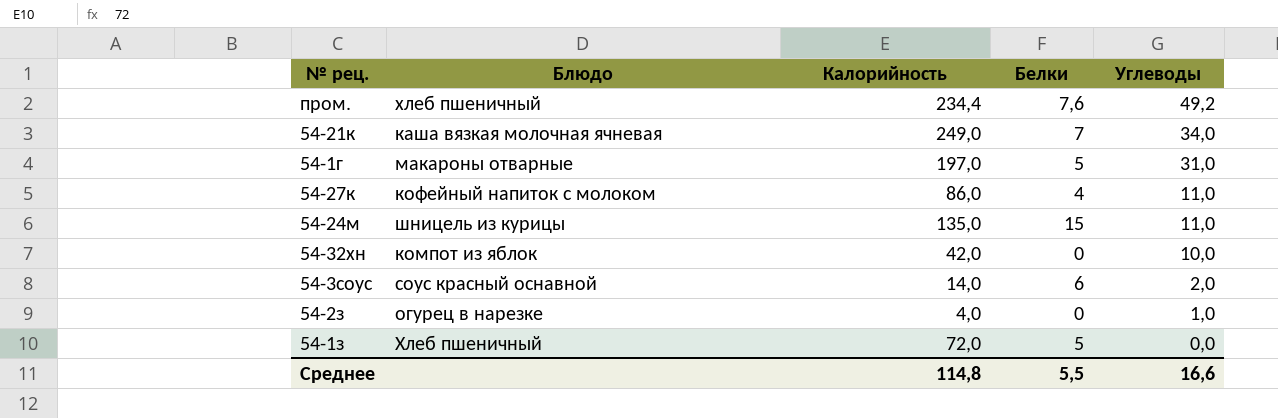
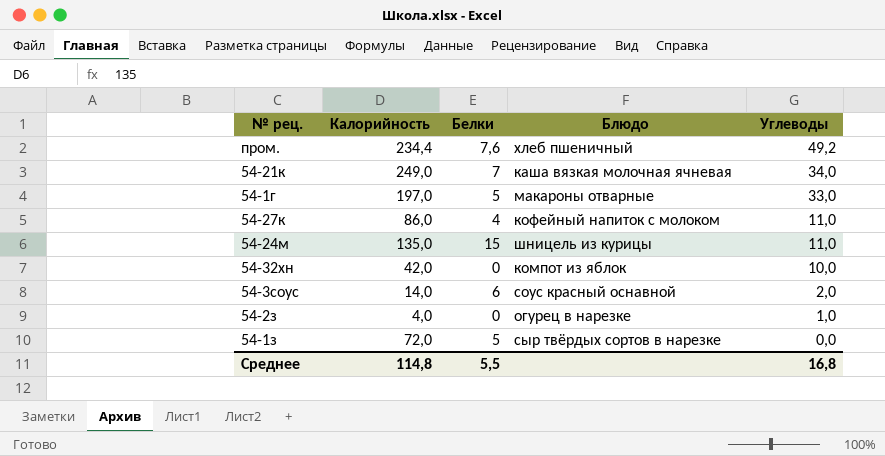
column Блюдо | position: 2 -> 4
54-1г | Углеводы: 31,0 -> 33,0
54-1з | Блюдо: Хлеб пшеничный -> сыр твёрдых сортов в нарезке
Среднее | Углеводы: 16,6 -> 16,8

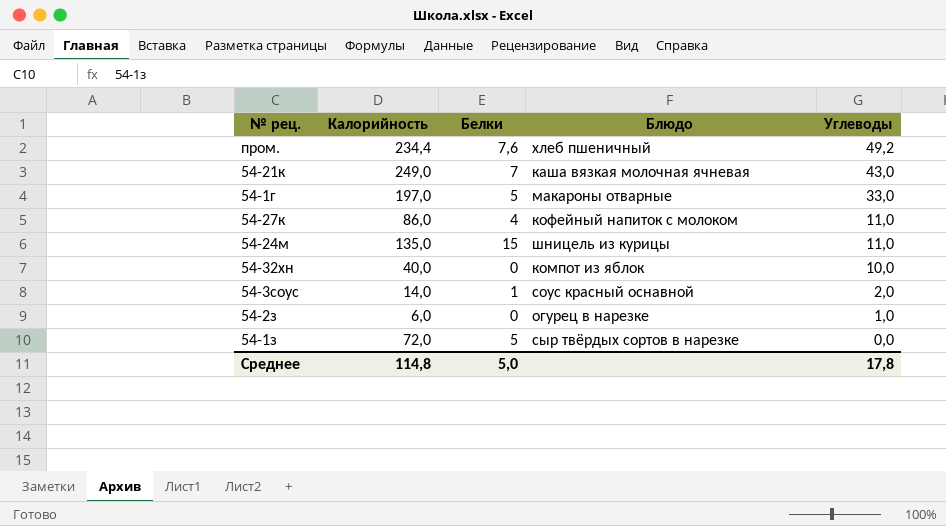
54-21к | Углеводы: 34,0 -> 43,0
54-32хн | Калорийность: 42,0 -> 40,0
54-3соус | Белки: 6 -> 1
54-2з | Калорийность: 4,0 -> 6,0
Среднее | Белки: 5,5 -> 5,0
Среднее | Углеводы: 16,8 -> 17,8

